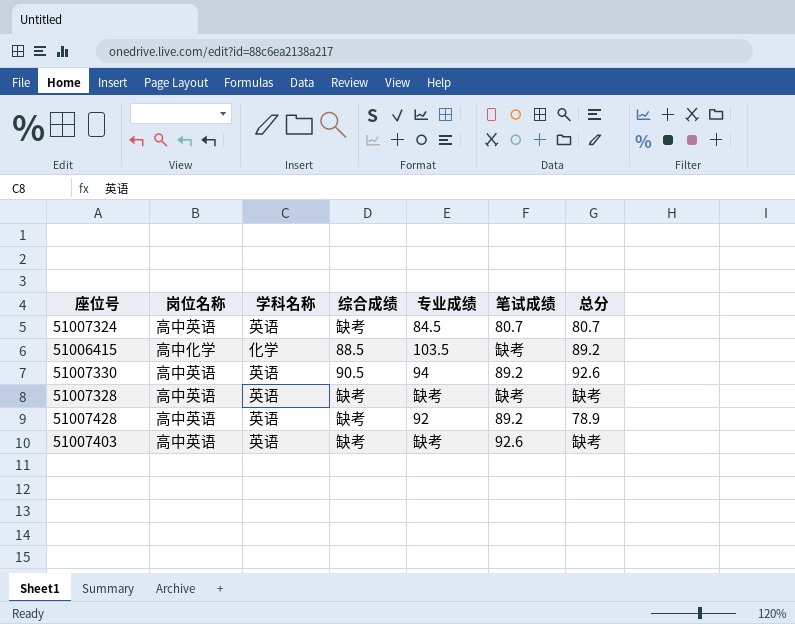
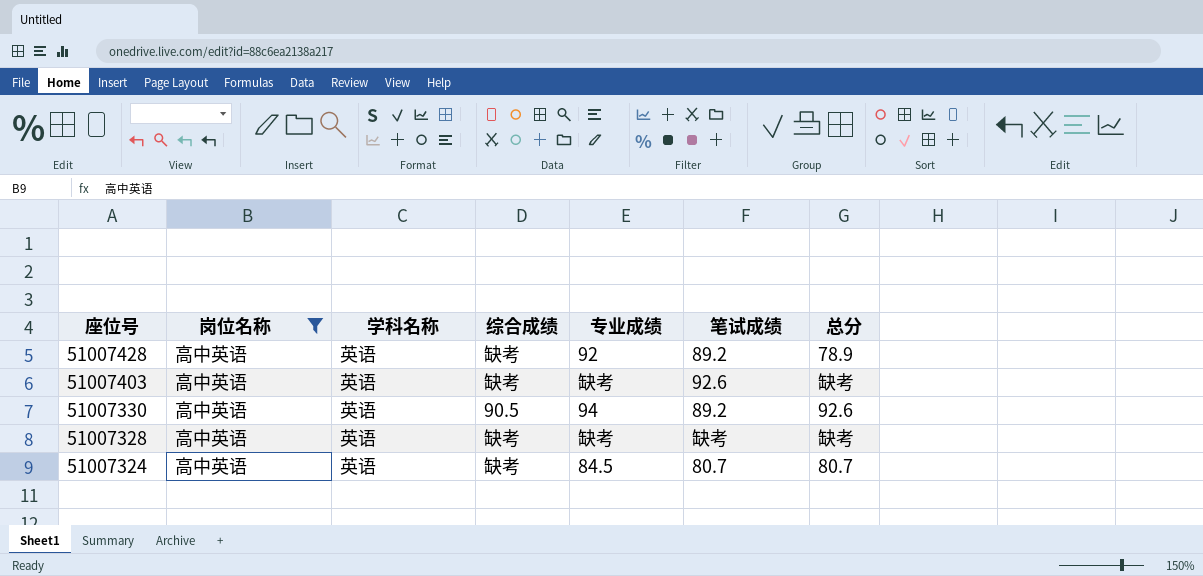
filter: none -> 岗位名称 = 高中英语
row order: none -> 座位号 descending

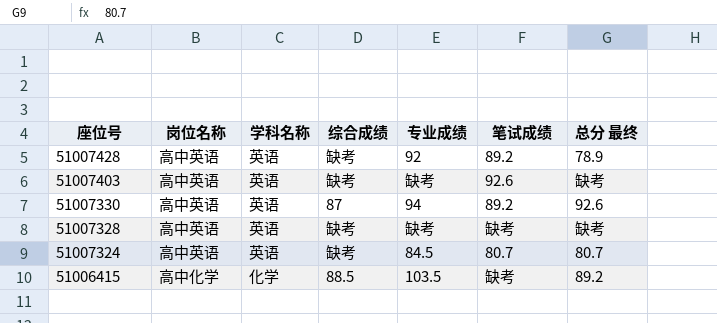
filter: 岗位名称 = 高中英语 -> none
column name: 总分 -> 总分 最终
51007330 | 综合成绩: 90.5 -> 87

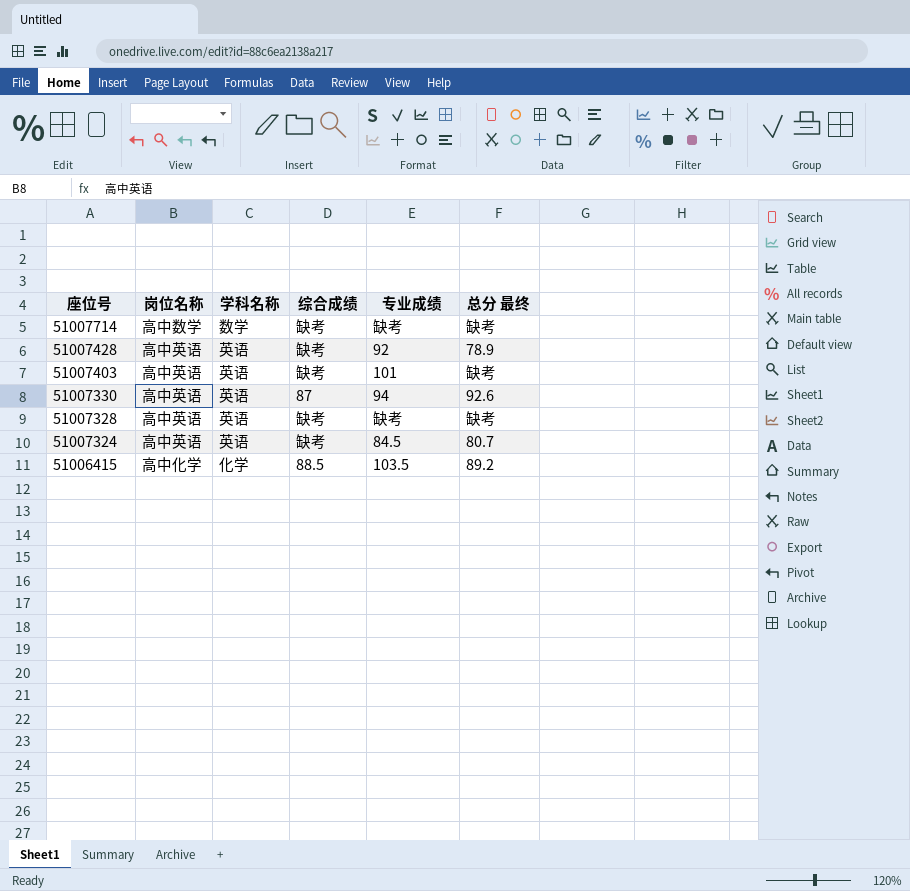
column 笔试成绩 | position: 6 -> none
row 51007714: none -> 高中数学 | 数学 | 缺考 | 缺考 | 缺考
51007403 | 专业成绩: 缺考 -> 101

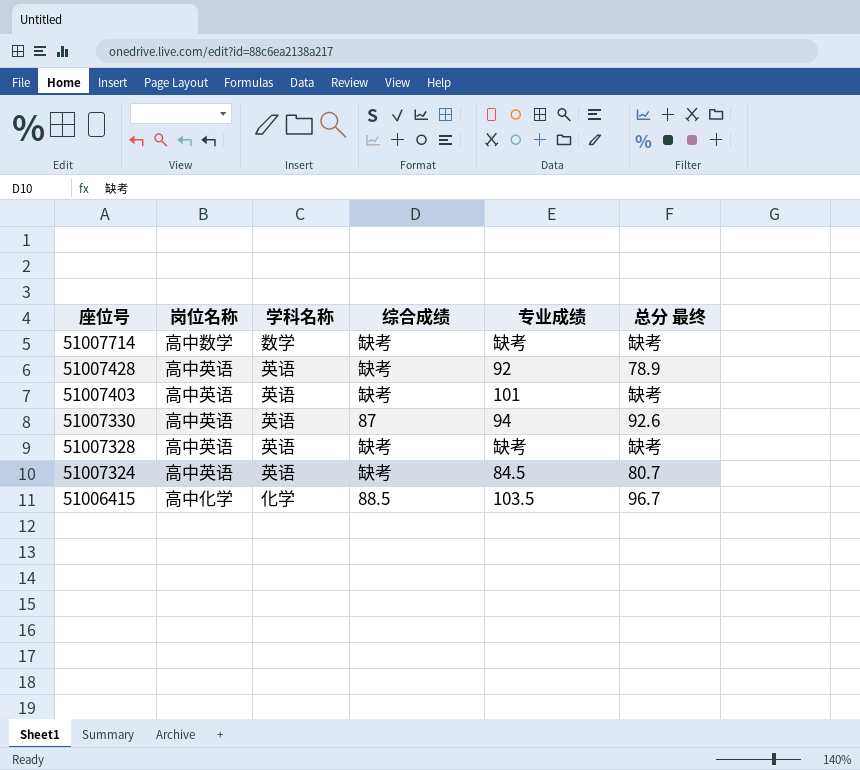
51006415 | 总分 最终: 89.2 -> 96.7

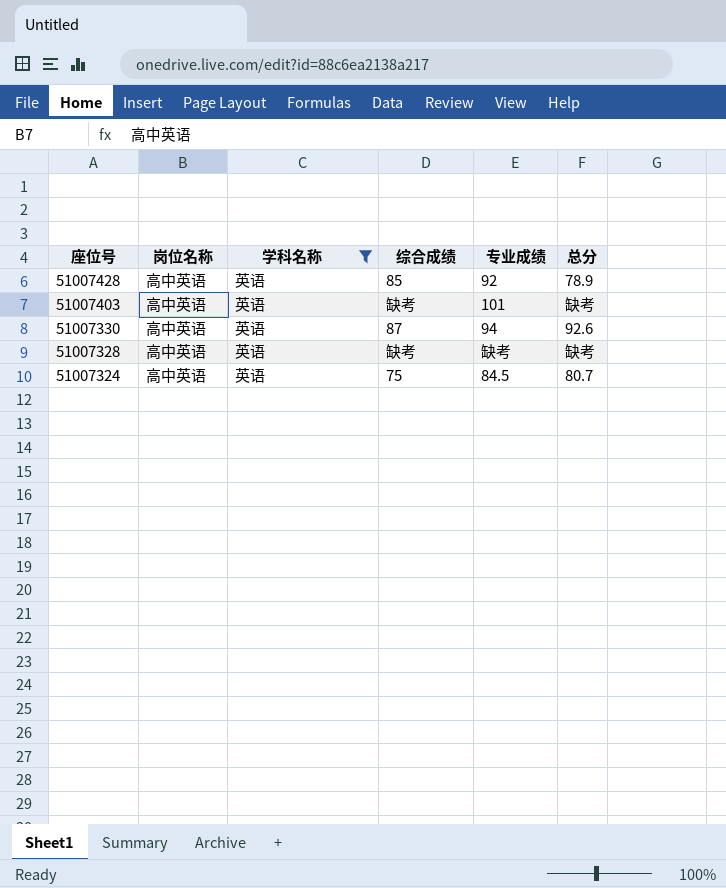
filter: none -> 学科名称 = 英语
column name: 总分 最终 -> 总分
51007428 | 综合成绩: 缺考 -> 85
51007324 | 综合成绩: 缺考 -> 75

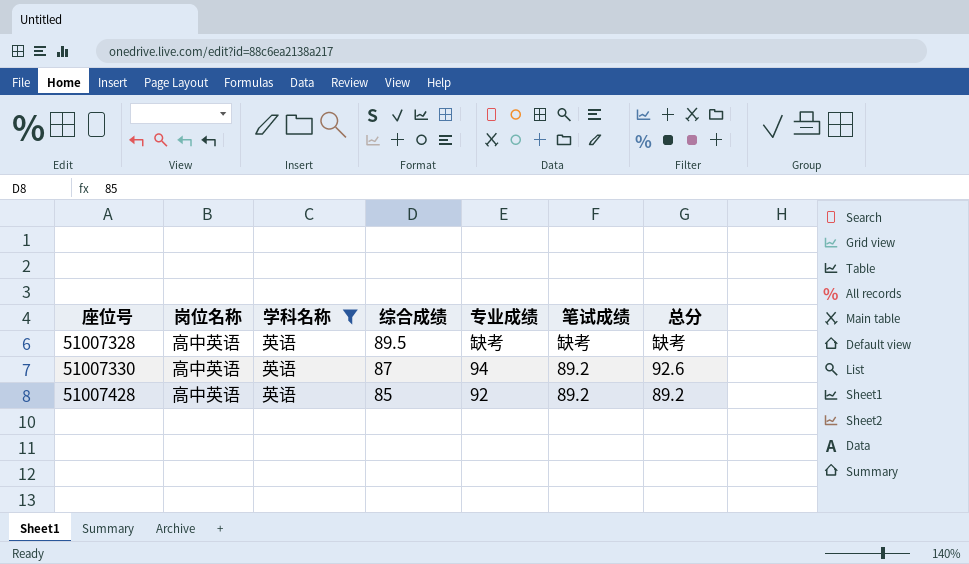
row order: 座位号 descending -> 座位号 ascending
column 笔试成绩 | position: none -> 6
row 51007403: 高中英语 | 英语 | 缺考 | 101 | 缺考 -> none
row 51007324: 高中英语 | 英语 | 75 | 84.5 | 80.7 -> none
51007328 | 综合成绩: 缺考 -> 89.5
51007428 | 总分: 78.9 -> 89.2

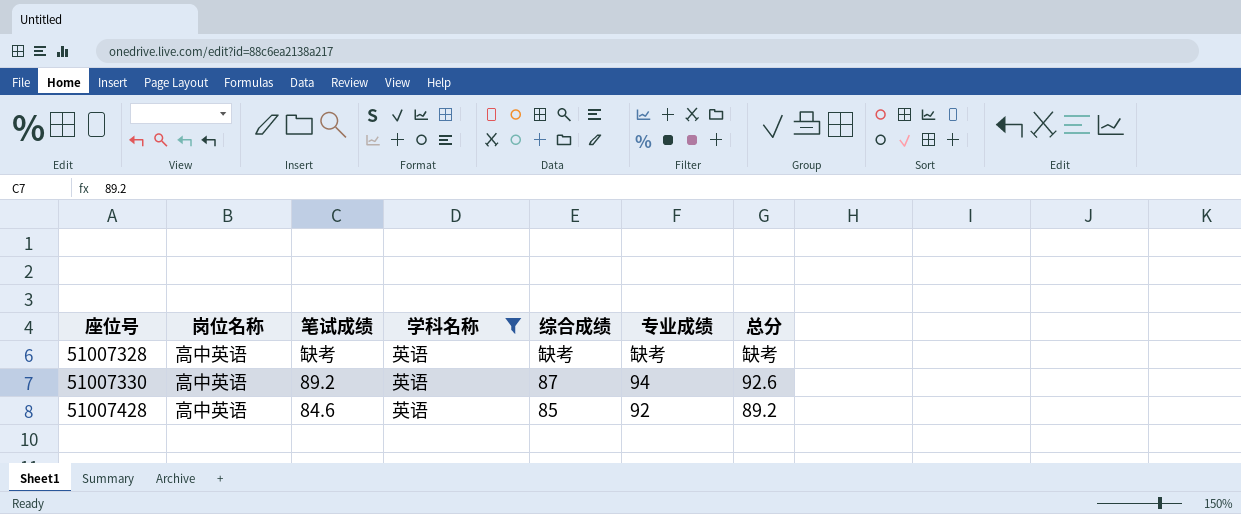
column 笔试成绩 | position: 6 -> 3
51007328 | 综合成绩: 89.5 -> 缺考
51007428 | 笔试成绩: 89.2 -> 84.6

